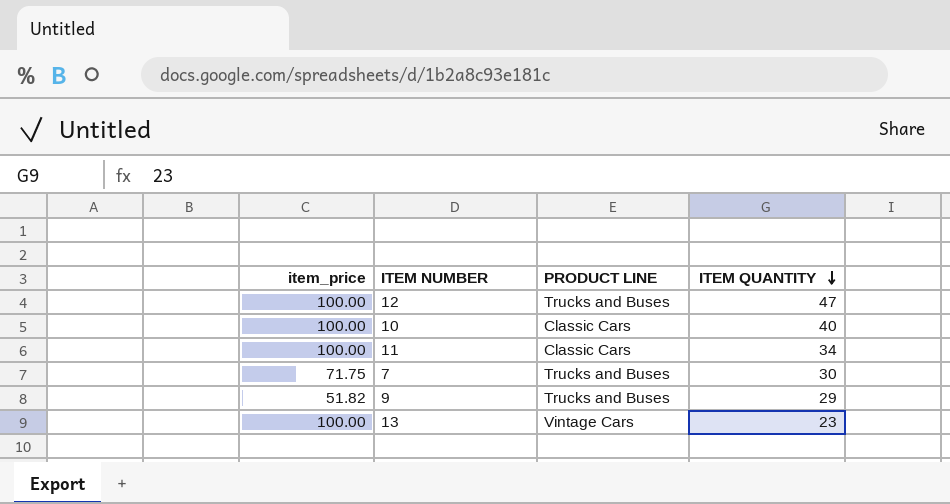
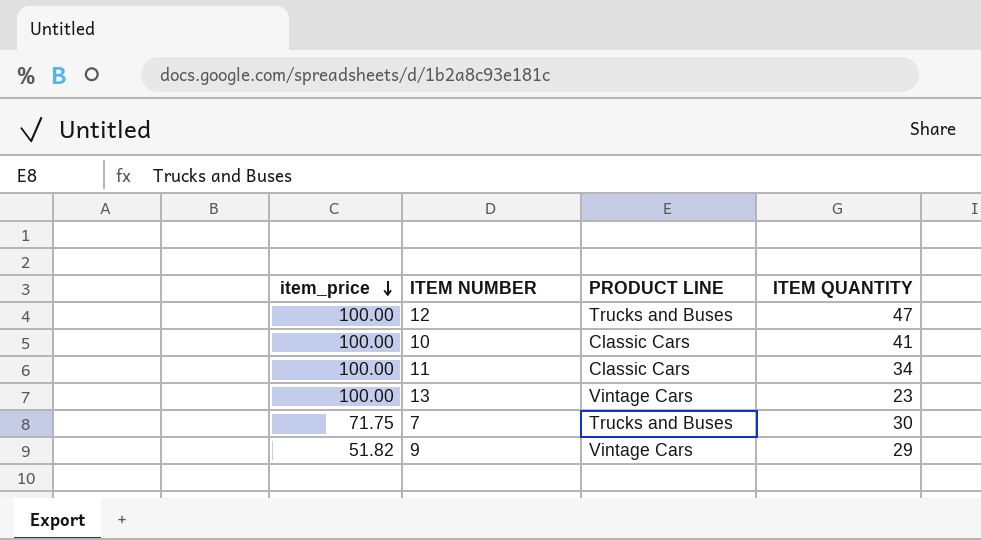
row order: ITEM QUANTITY descending -> item_price descending
10 | ITEM QUANTITY: 40 -> 41
9 | PRODUCT LINE: Trucks and Buses -> Vintage Cars

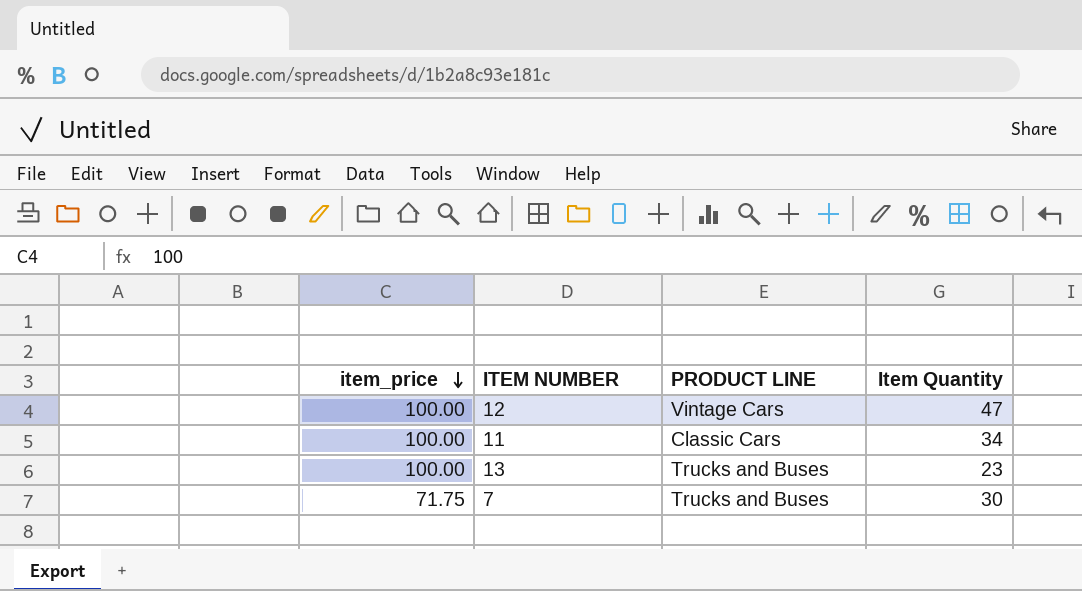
column name: ITEM QUANTITY -> Item Quantity
row 10: 100.00 | Classic Cars | 41 -> none
row 9: 51.82 | Vintage Cars | 29 -> none
12 | PRODUCT LINE: Trucks and Buses -> Vintage Cars
13 | PRODUCT LINE: Vintage Cars -> Trucks and Buses

